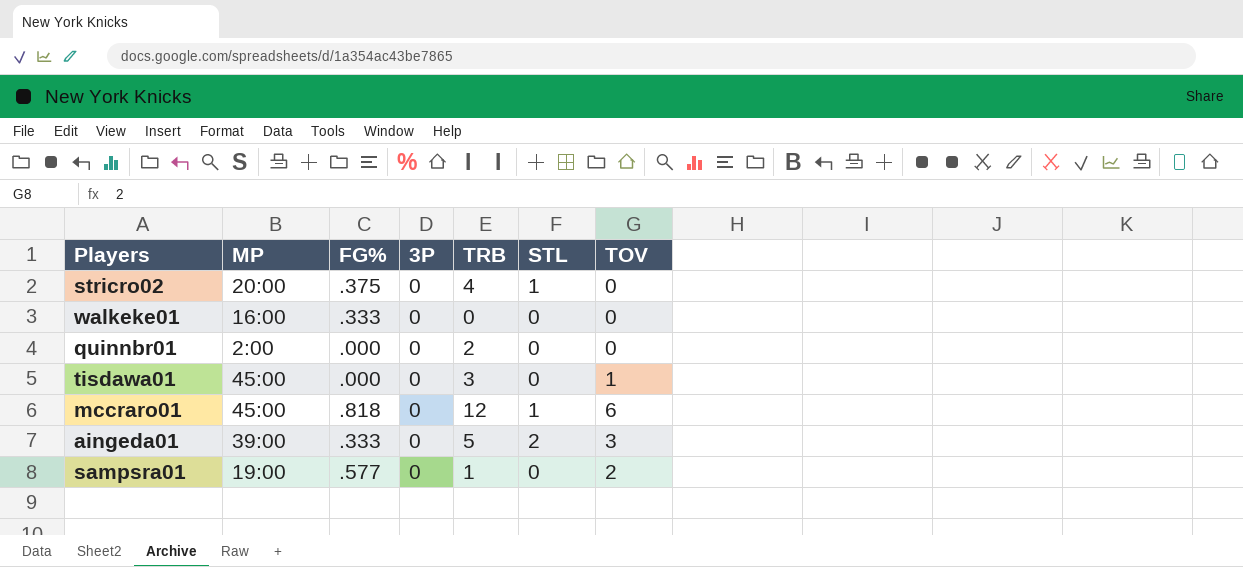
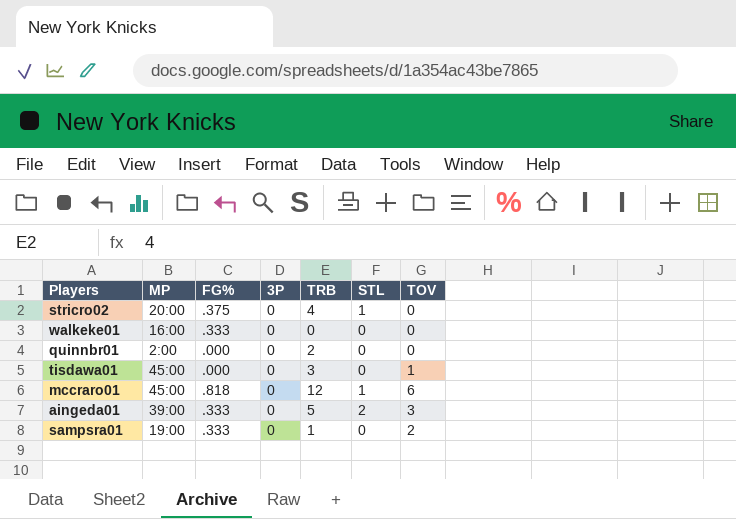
sampsra01 | FG%: .577 -> .333

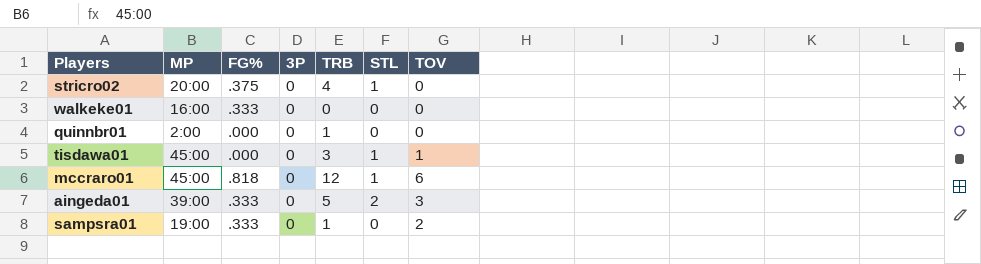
quinnbr01 | TRB: 2 -> 1
tisdawa01 | STL: 0 -> 1

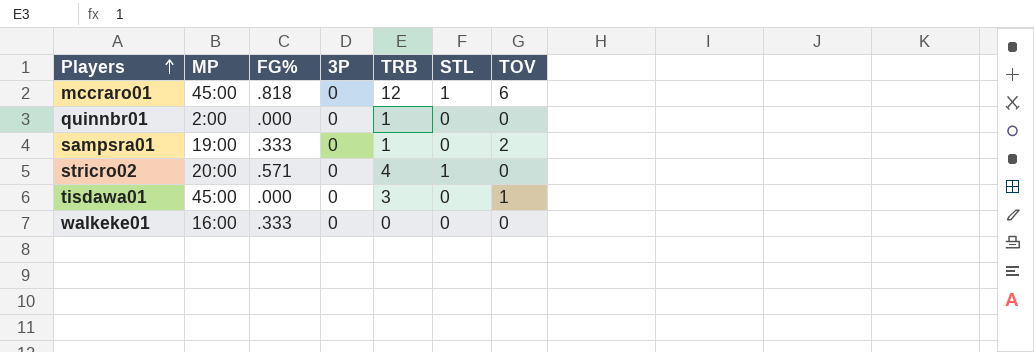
row order: none -> Players ascending
row aingeda01: 39:00 | .333 | 0 | 5 | 2 | 3 -> none
stricro02 | FG%: .375 -> .571
tisdawa01 | STL: 1 -> 0

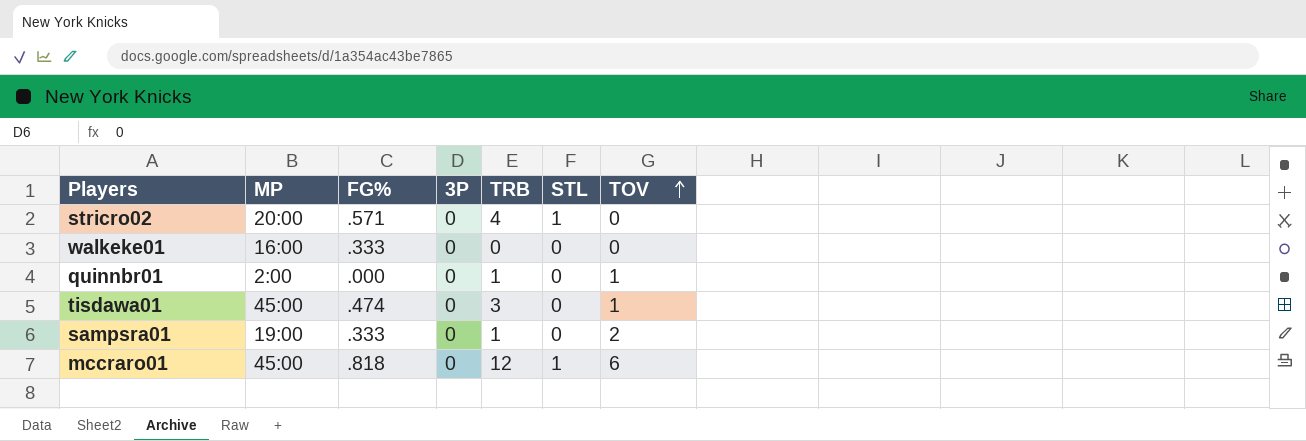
row order: Players ascending -> TOV ascending
quinnbr01 | TOV: 0 -> 1
tisdawa01 | FG%: .000 -> .474

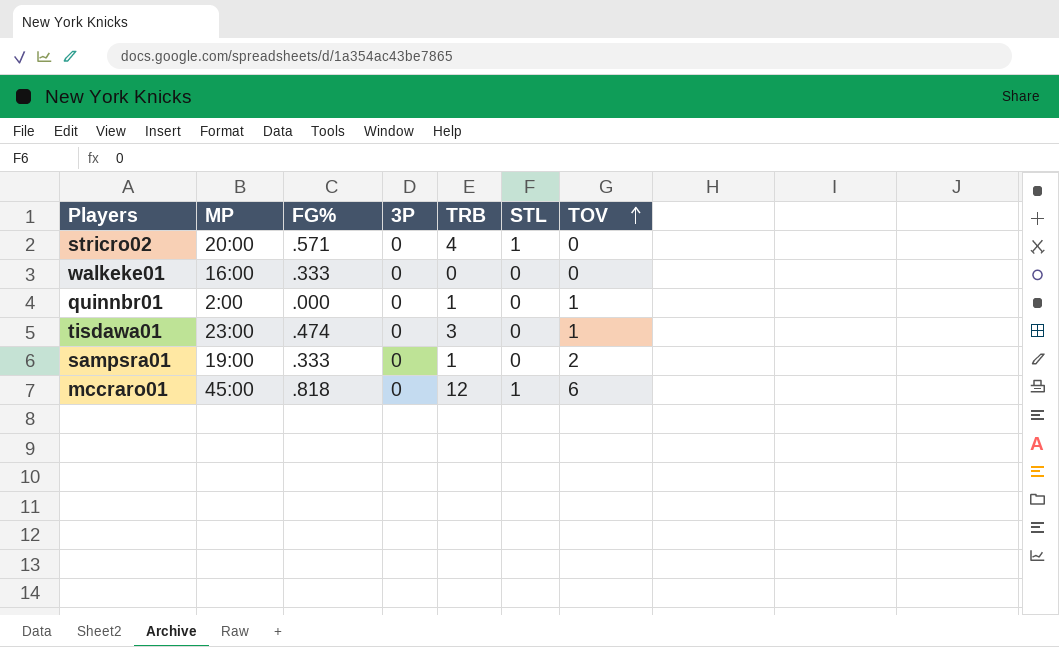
tisdawa01 | MP: 45:00 -> 23:00

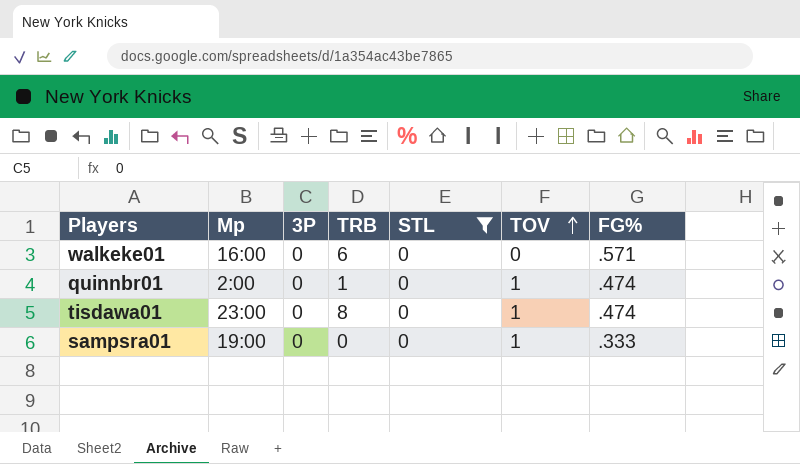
filter: none -> STL = 0
column name: MP -> Mp
column FG% | position: 3 -> 7
walkeke01 | TRB: 0 -> 6
walkeke01 | FG%: .333 -> .571
quinnbr01 | FG%: .000 -> .474
tisdawa01 | TRB: 3 -> 8
sampsra01 | TRB: 1 -> 0
sampsra01 | TOV: 2 -> 1

